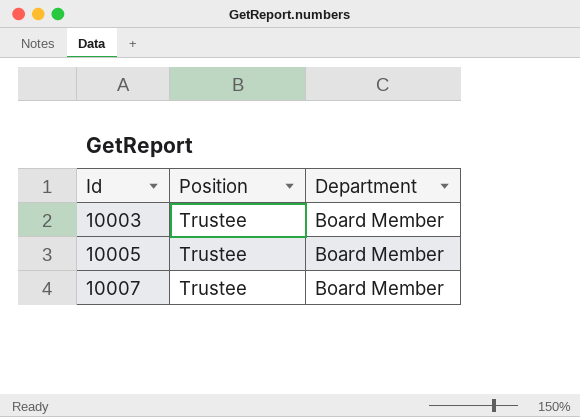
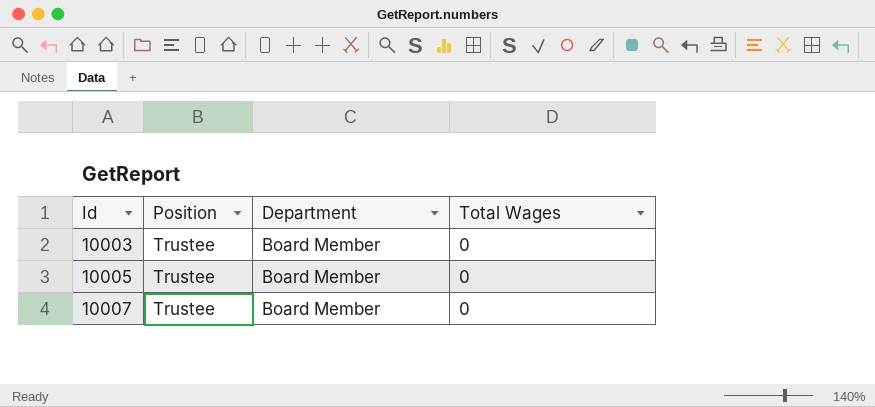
column Total Wages | position: none -> 4

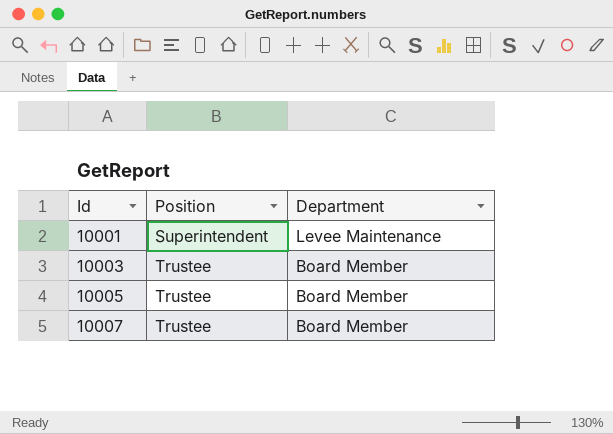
column Total Wages | position: 4 -> none
row 10001: none -> Superintendent | Levee Maintenance

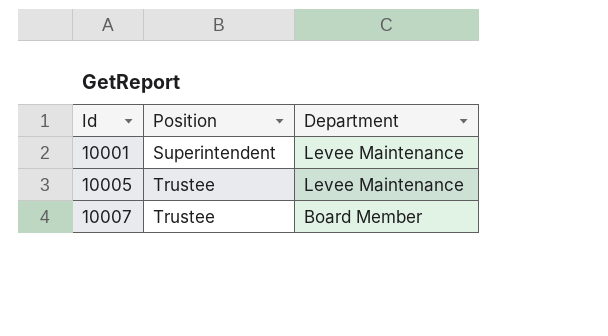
row 10003: Trustee | Board Member -> none
10005 | Department: Board Member -> Levee Maintenance

